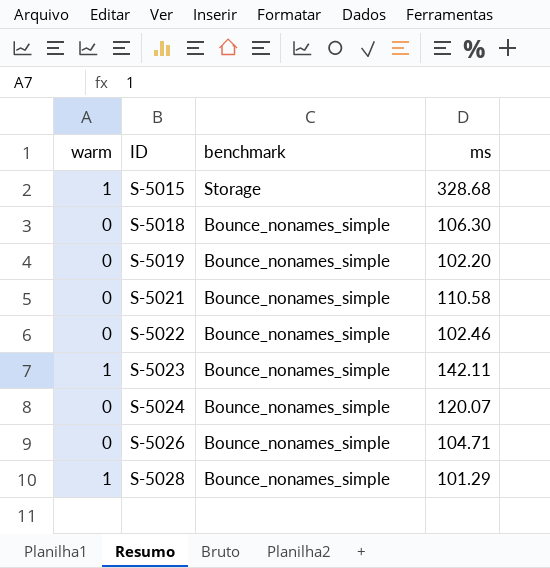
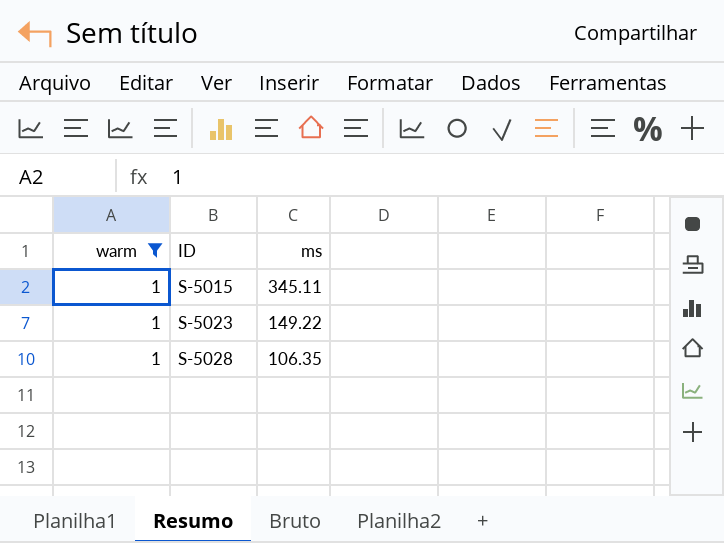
filter: none -> warm = 1
column benchmark | position: 3 -> none
S-5015 | ms: 328.68 -> 345.11
S-5023 | ms: 142.11 -> 149.22
S-5028 | ms: 101.29 -> 106.35

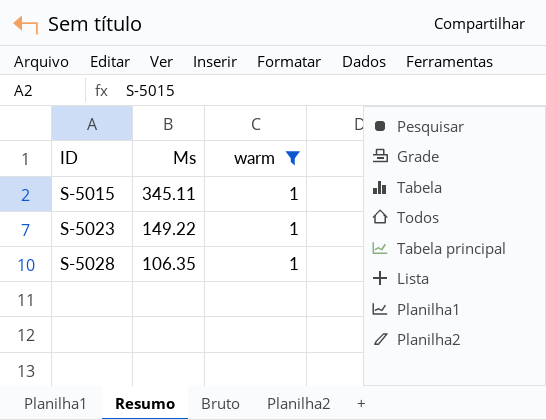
column name: ms -> Ms
column warm | position: 1 -> 3

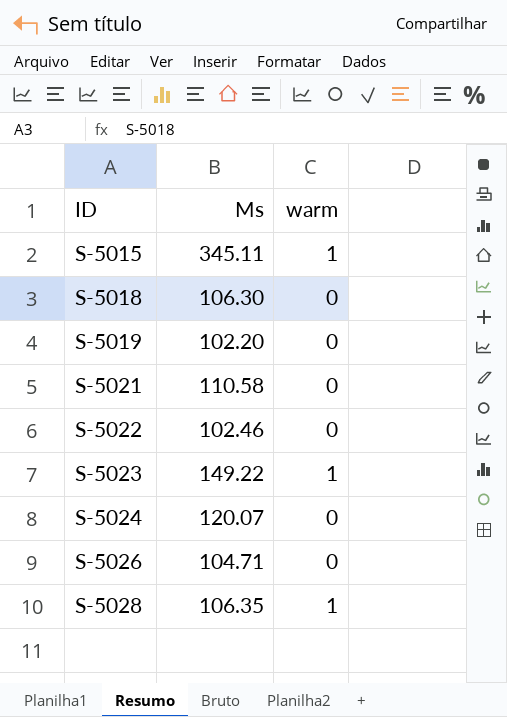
filter: warm = 1 -> none

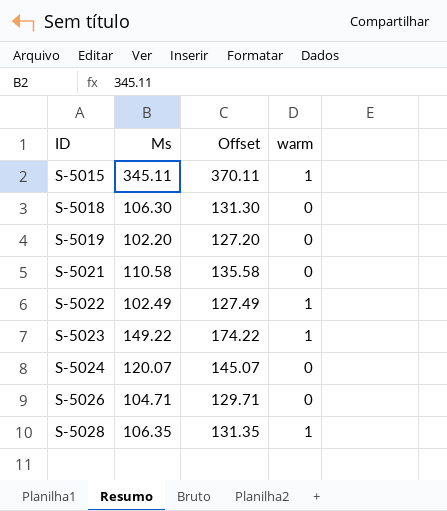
column Offset | formula: none -> [Ms] + 25
S-5022 | Ms: 102.46 -> 102.49
S-5022 | warm: 0 -> 1

